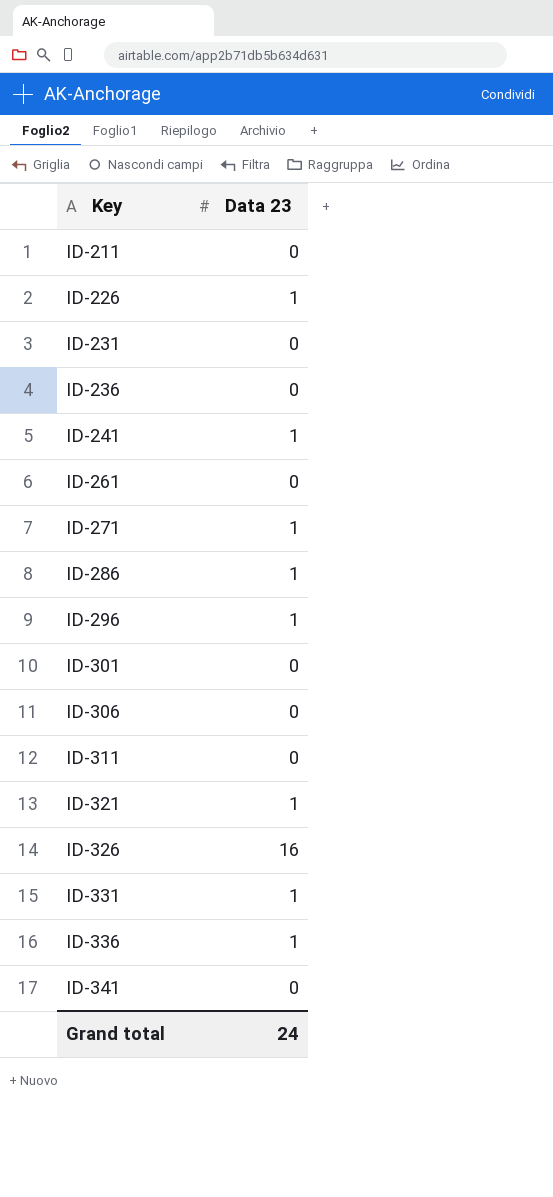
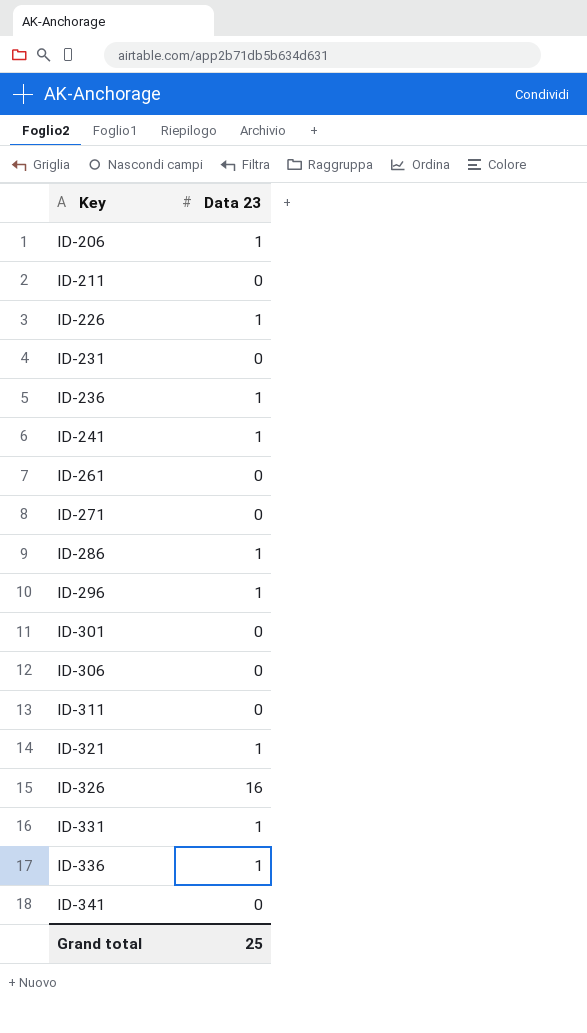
row ID-206: none -> 1
ID-236 | Data 23: 0 -> 1
ID-271 | Data 23: 1 -> 0
Grand total | Data 23: 24 -> 25

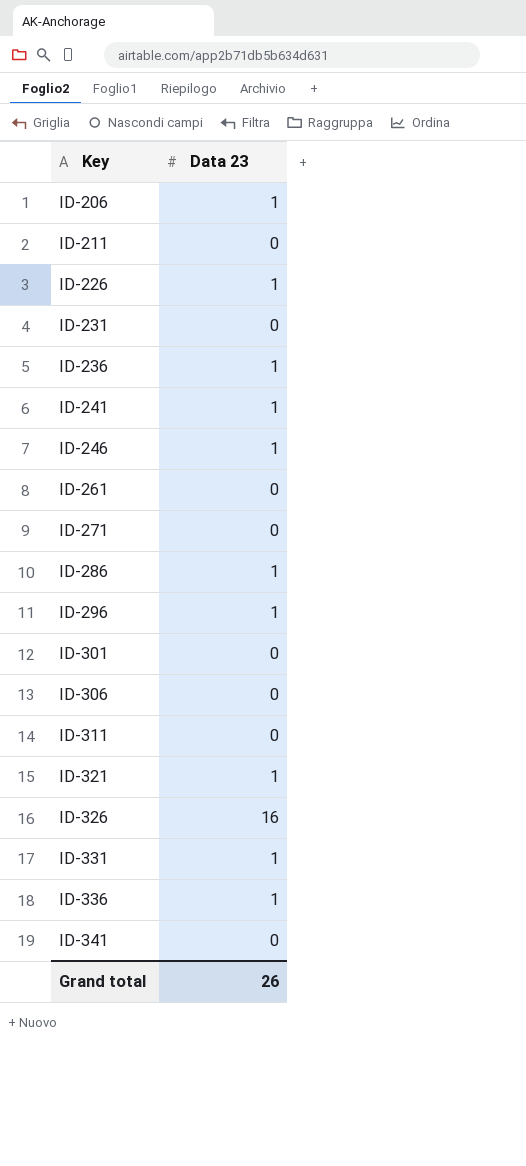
row ID-246: none -> 1
Grand total | Data 23: 25 -> 26

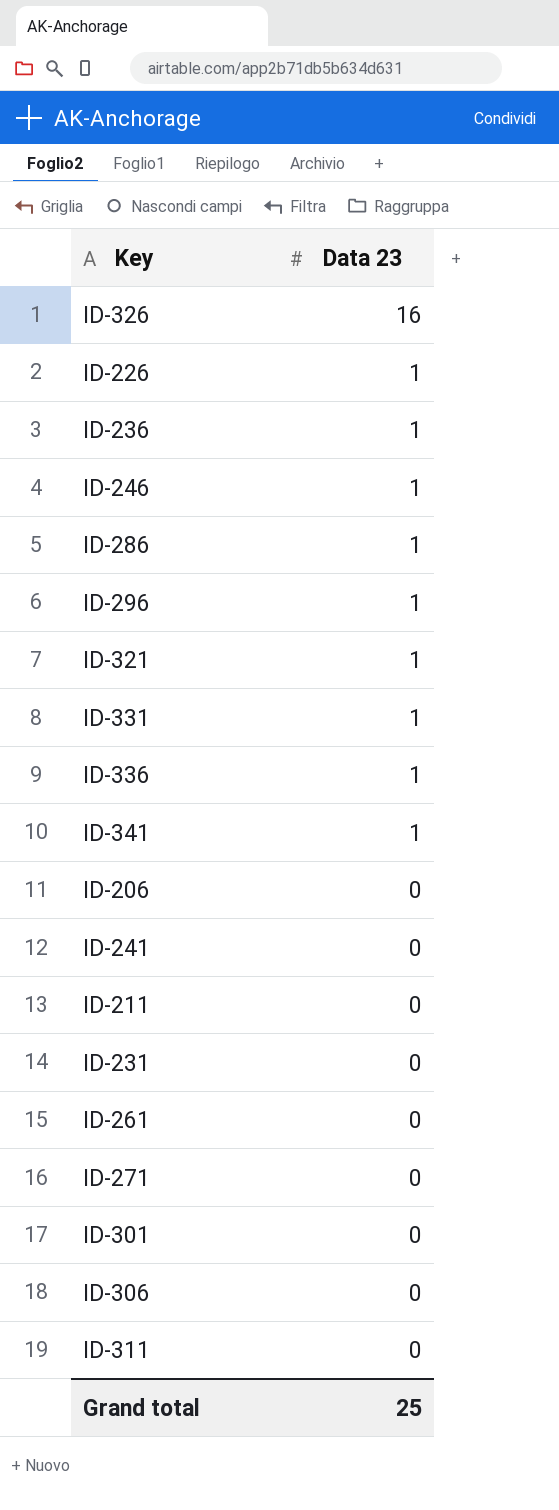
row order: Key ascending -> Data 23 descending
ID-341 | Data 23: 0 -> 1
ID-206 | Data 23: 1 -> 0
ID-241 | Data 23: 1 -> 0
Grand total | Data 23: 26 -> 25

